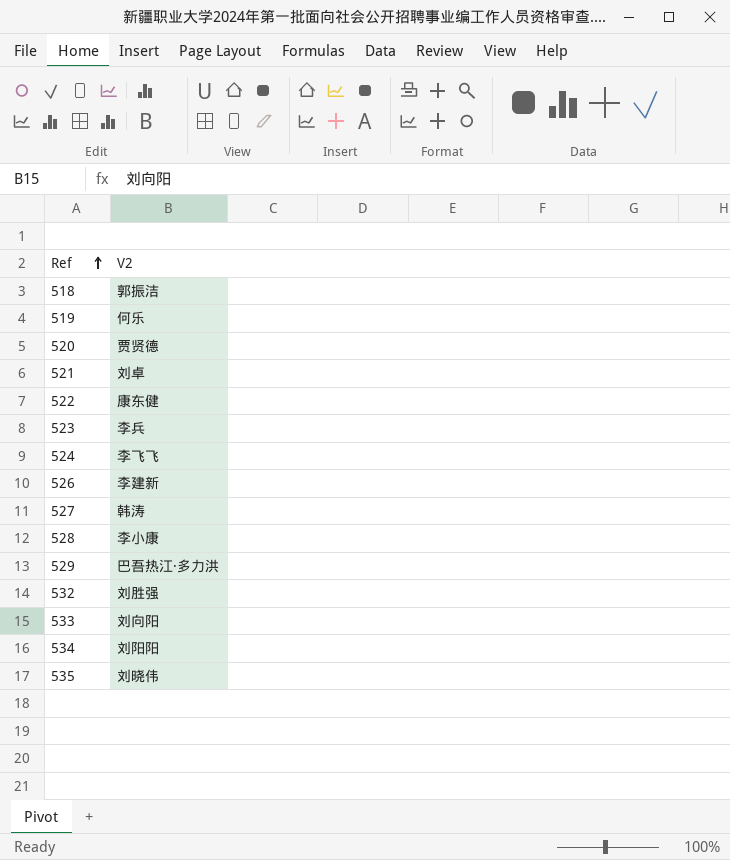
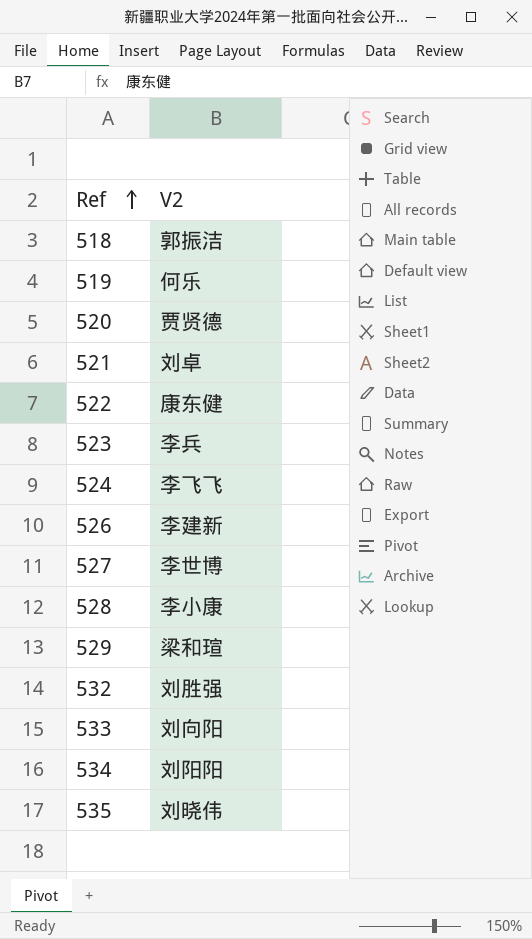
527 | V2: 韩涛 -> 李世博
529 | V2: 巴吾热江·多力洪 -> 梁和瑄

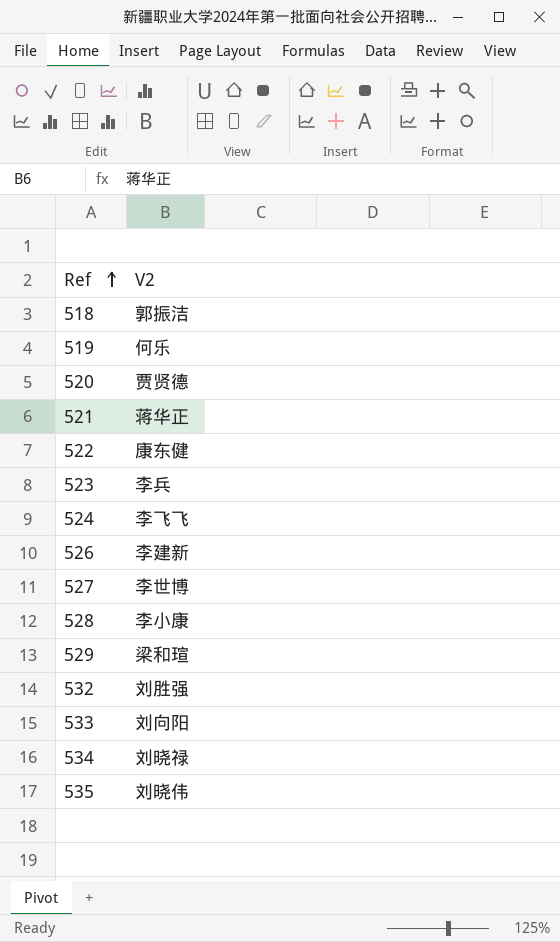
521 | V2: 刘卓 -> 蒋华正
534 | V2: 刘阳阳 -> 刘晓禄

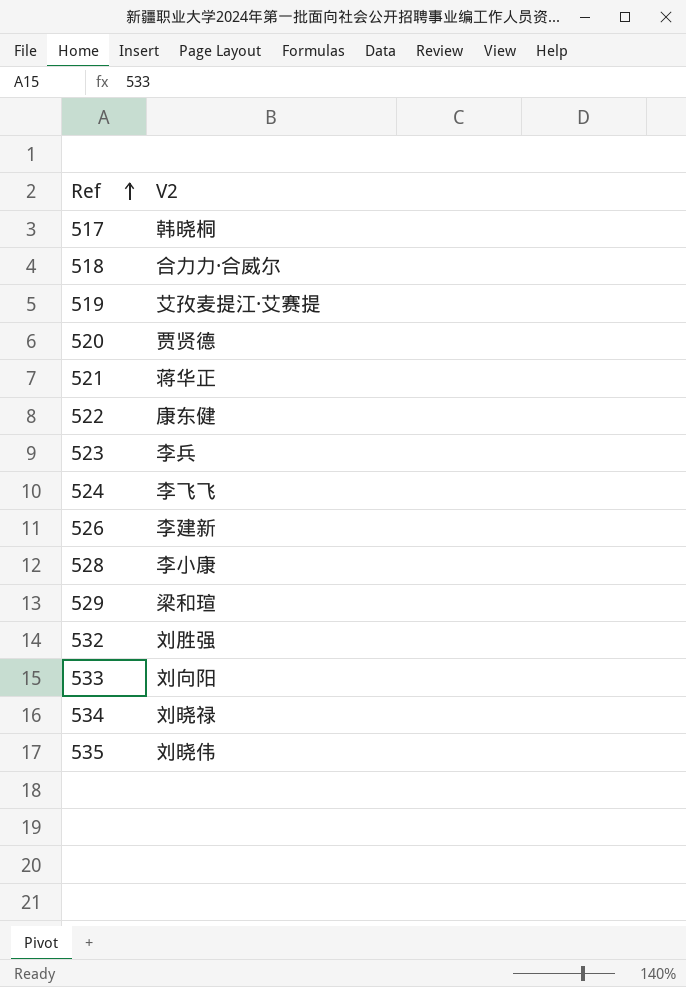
row 527: 李世博 -> none
row 517: none -> 韩晓桐
518 | V2: 郭振洁 -> 合力力·合威尔
519 | V2: 何乐 -> 艾孜麦提江·艾赛提

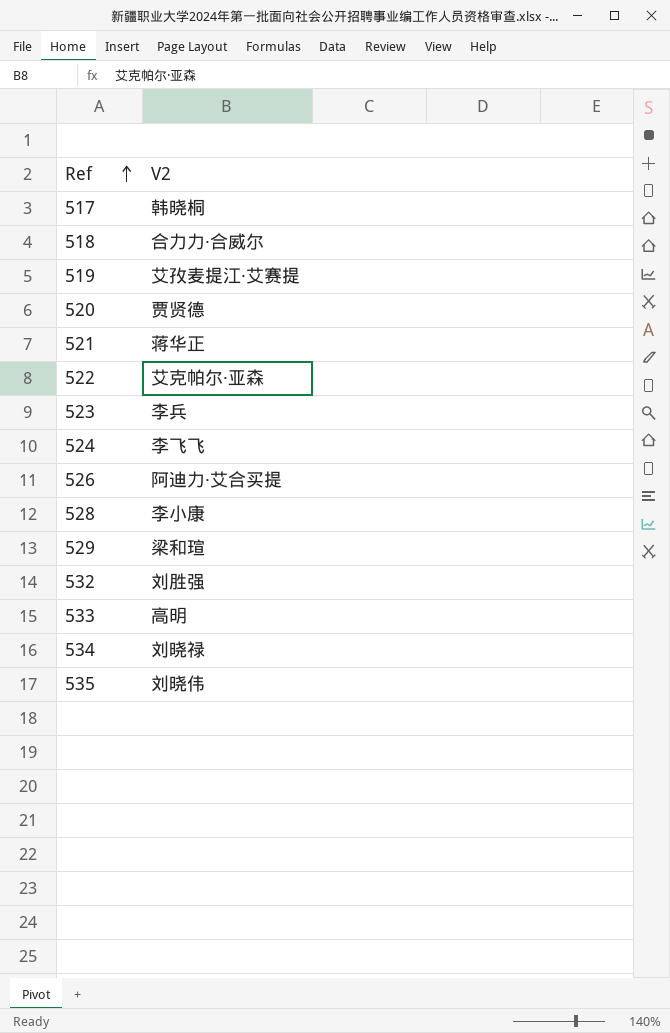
522 | V2: 康东健 -> 艾克帕尔·亚森
526 | V2: 李建新 -> 阿迪力·艾合买提
533 | V2: 刘向阳 -> 高明

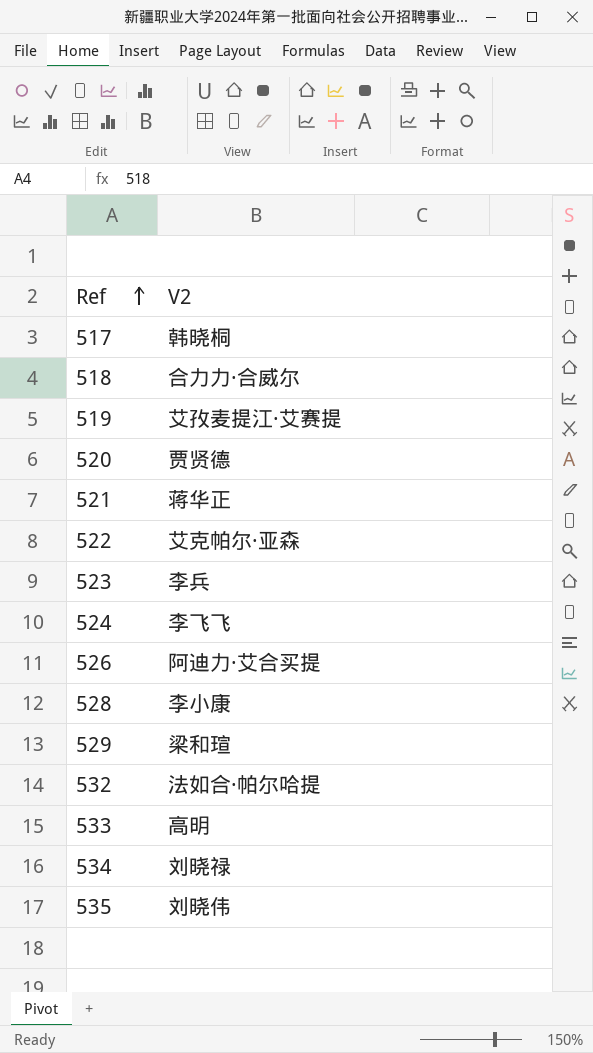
532 | V2: 刘胜强 -> 法如合·帕尔哈提

